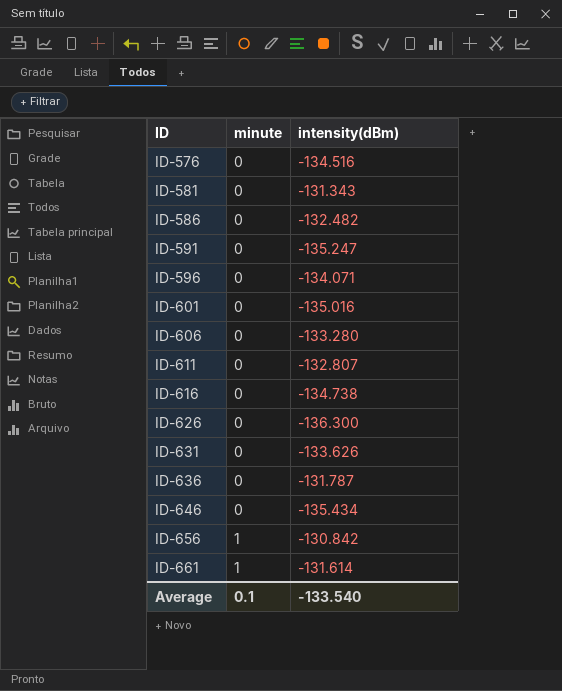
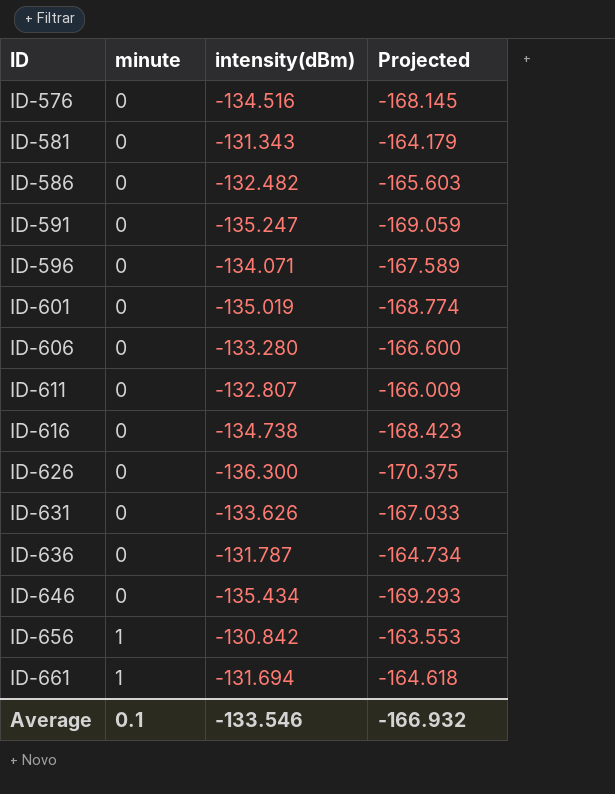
column Projected | formula: none -> [intensity(dBm)] * 1.25
ID-601 | intensity(dBm): -135.016 -> -135.019
ID-661 | intensity(dBm): -131.614 -> -131.694
Average | intensity(dBm): -133.540 -> -133.546

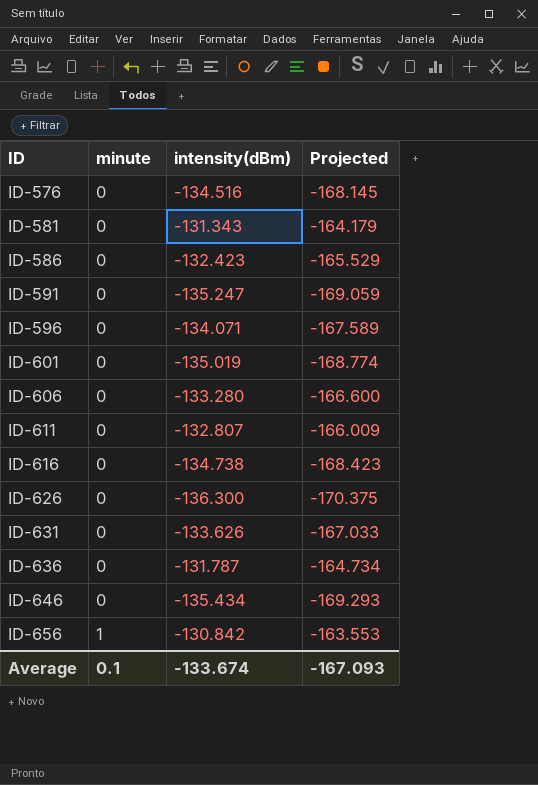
row ID-661: 1 | -131.694 | -164.618 -> none
ID-586 | intensity(dBm): -132.482 -> -132.423
ID-586 | Projected: -165.603 -> -165.529
Average | intensity(dBm): -133.546 -> -133.674
Average | Projected: -166.932 -> -167.093

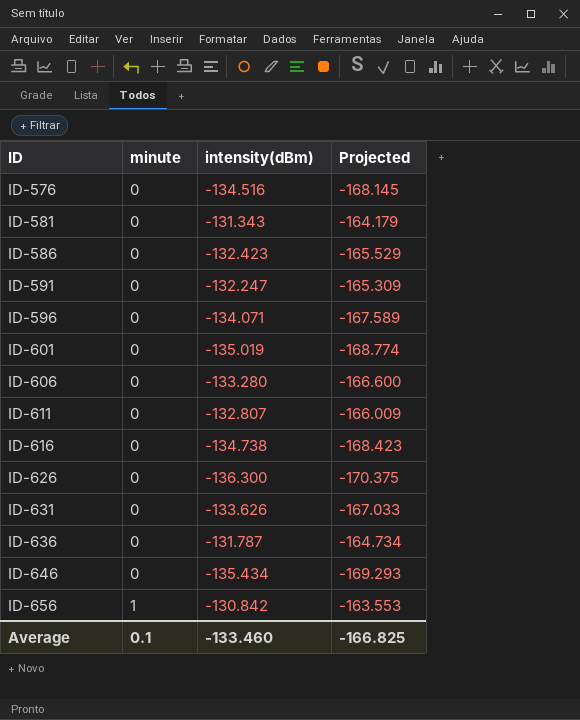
ID-591 | intensity(dBm): -135.247 -> -132.247
ID-591 | Projected: -169.059 -> -165.309
Average | intensity(dBm): -133.674 -> -133.460
Average | Projected: -167.093 -> -166.825

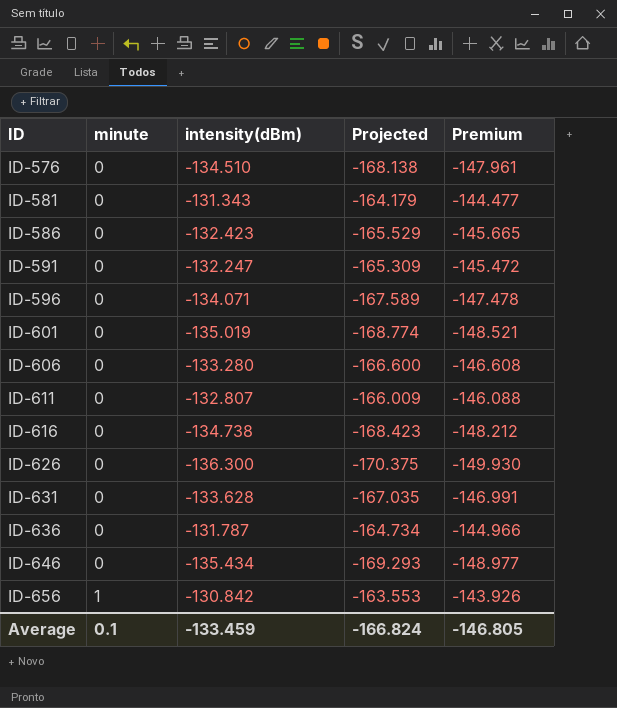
column Premium | formula: none -> [intensity(dBm)] * 1.1
ID-576 | intensity(dBm): -134.516 -> -134.510
ID-576 | Projected: -168.145 -> -168.138
ID-631 | intensity(dBm): -133.626 -> -133.628
ID-631 | Projected: -167.033 -> -167.035
Average | intensity(dBm): -133.460 -> -133.459
Average | Projected: -166.825 -> -166.824

